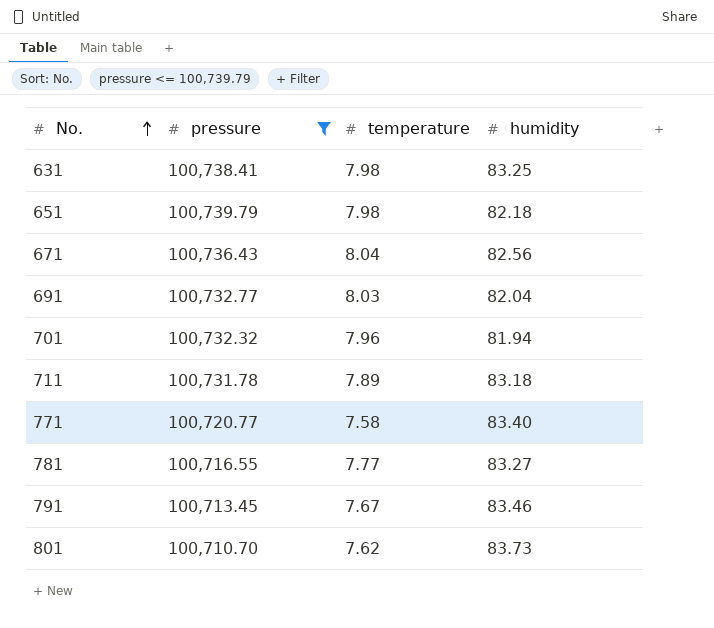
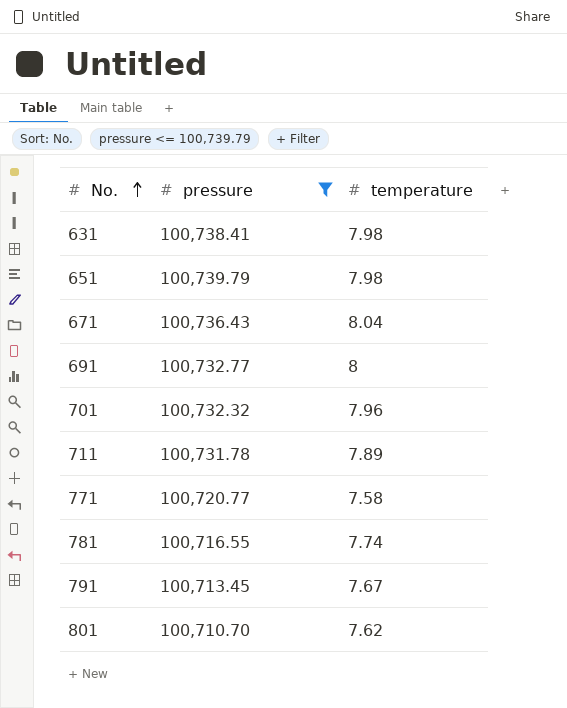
column humidity | position: 4 -> none
691 | temperature: 8.03 -> 8
781 | temperature: 7.77 -> 7.74

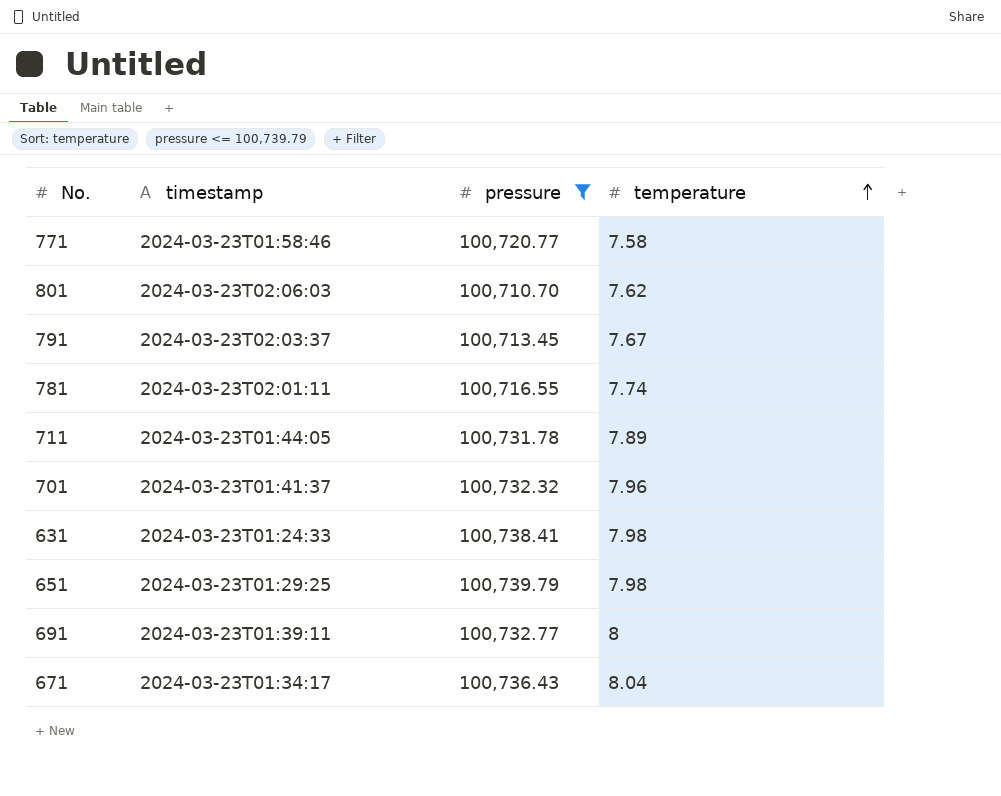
row order: No. ascending -> temperature ascending
column timestamp | position: none -> 2

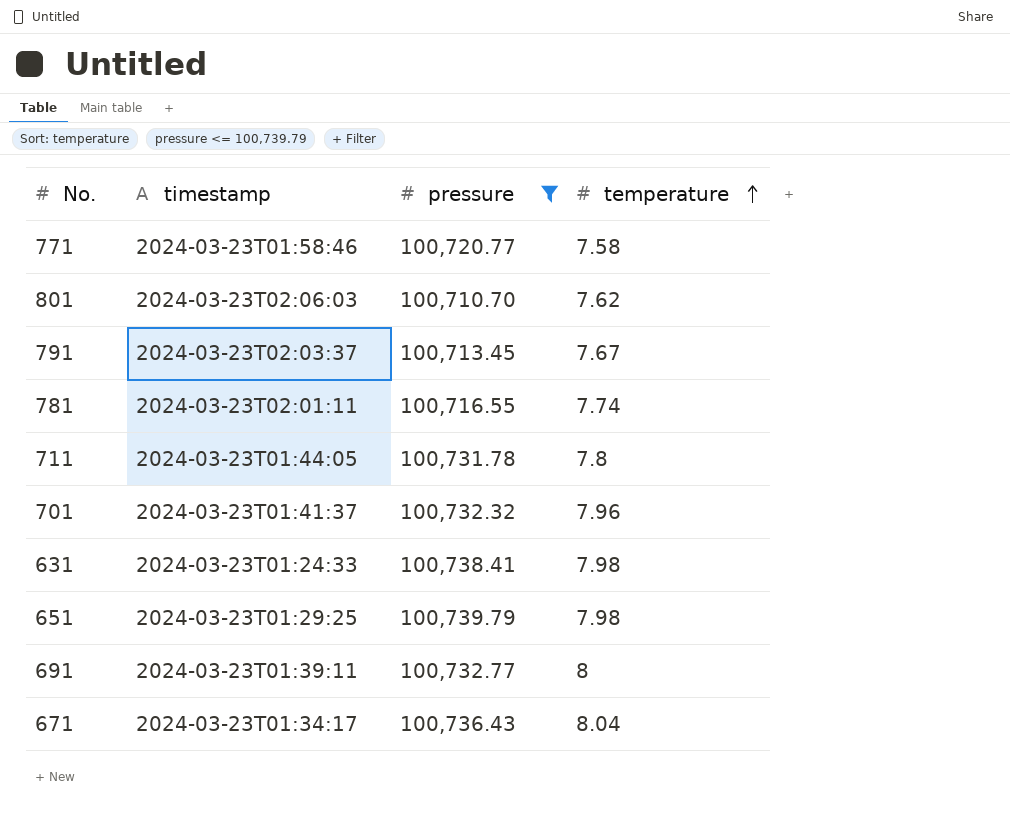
711 | temperature: 7.89 -> 7.8

